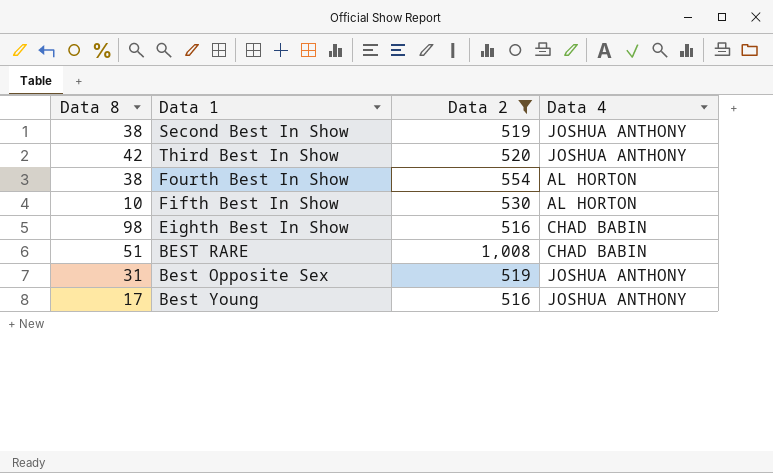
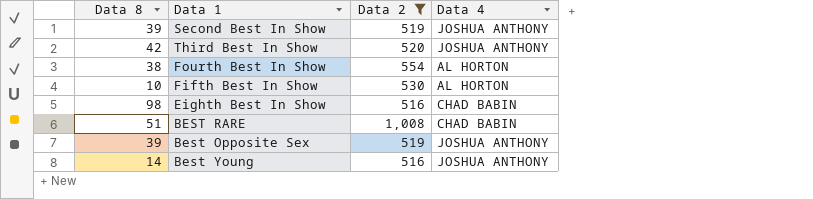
Second Best In Show | Data 8: 38 -> 39
Best Opposite Sex | Data 8: 31 -> 39
Best Young | Data 8: 17 -> 14

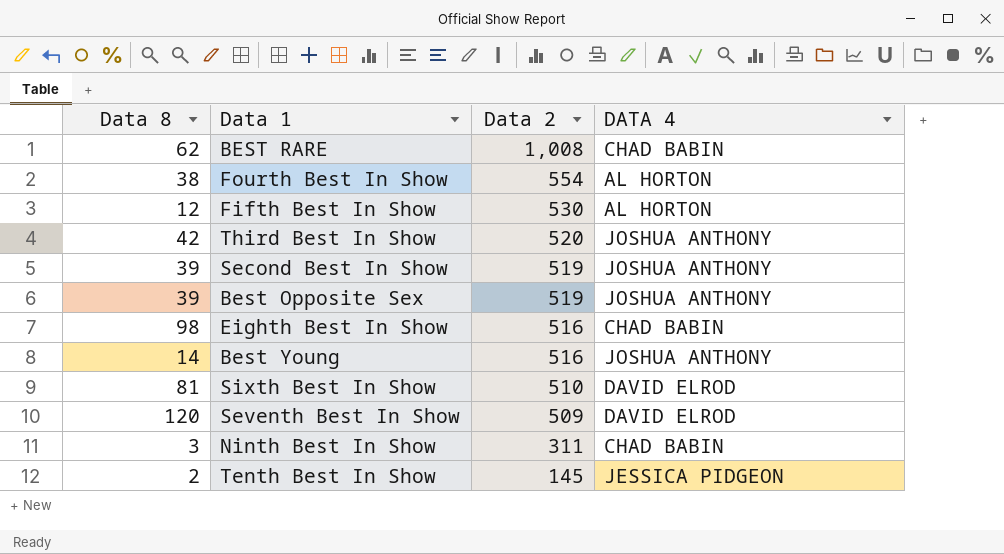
filter: Data 2 >= 516 -> none
row order: none -> Data 2 descending
column name: Data 4 -> DATA 4
BEST RARE | Data 8: 51 -> 62
Fifth Best In Show | Data 8: 10 -> 12

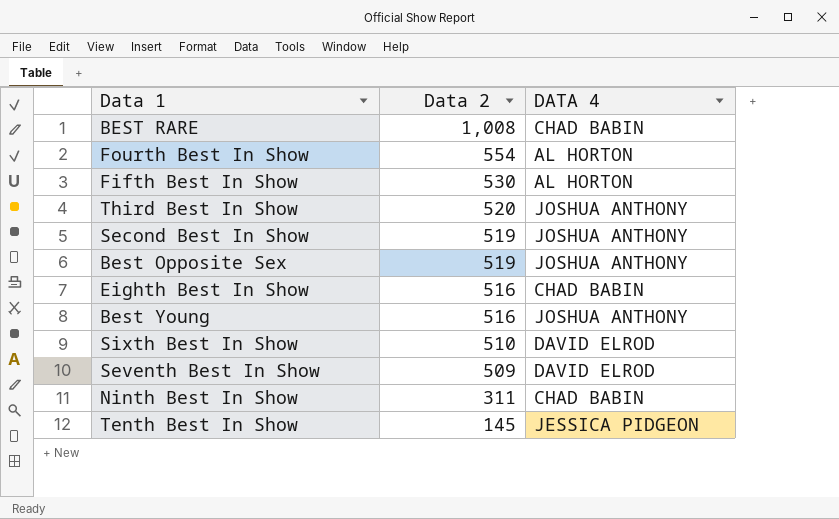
column Data 8 | position: 1 -> none

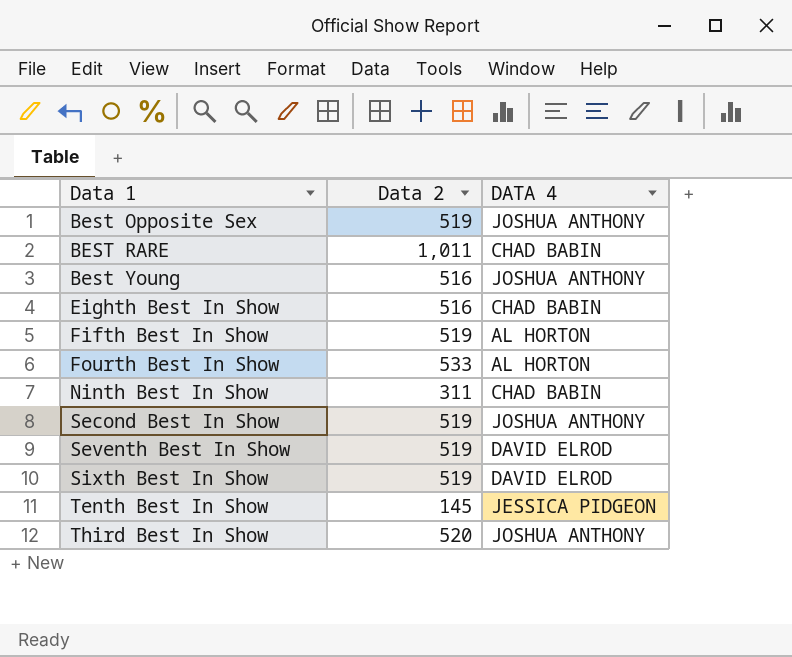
row order: Data 2 descending -> Data 1 ascending
BEST RARE | Data 2: 1,008 -> 1,011
Fifth Best In Show | Data 2: 530 -> 519
Fourth Best In Show | Data 2: 554 -> 533
Seventh Best In Show | Data 2: 509 -> 519
Sixth Best In Show | Data 2: 510 -> 519

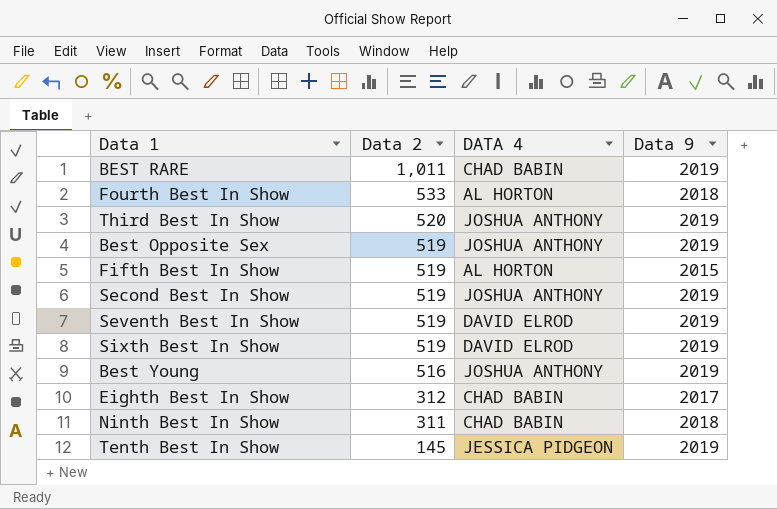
row order: Data 1 ascending -> Data 2 descending
column Data 9 | position: none -> 4
Eighth Best In Show | Data 2: 516 -> 312

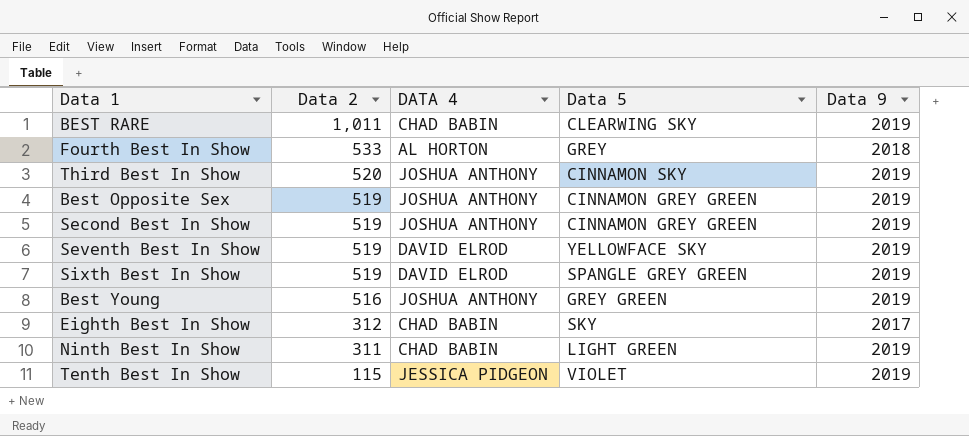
column Data 5 | position: none -> 4
row Fifth Best In Show: 519 | AL HORTON | 2015 -> none
Ninth Best In Show | Data 9: 2018 -> 2019
Tenth Best In Show | Data 2: 145 -> 115

